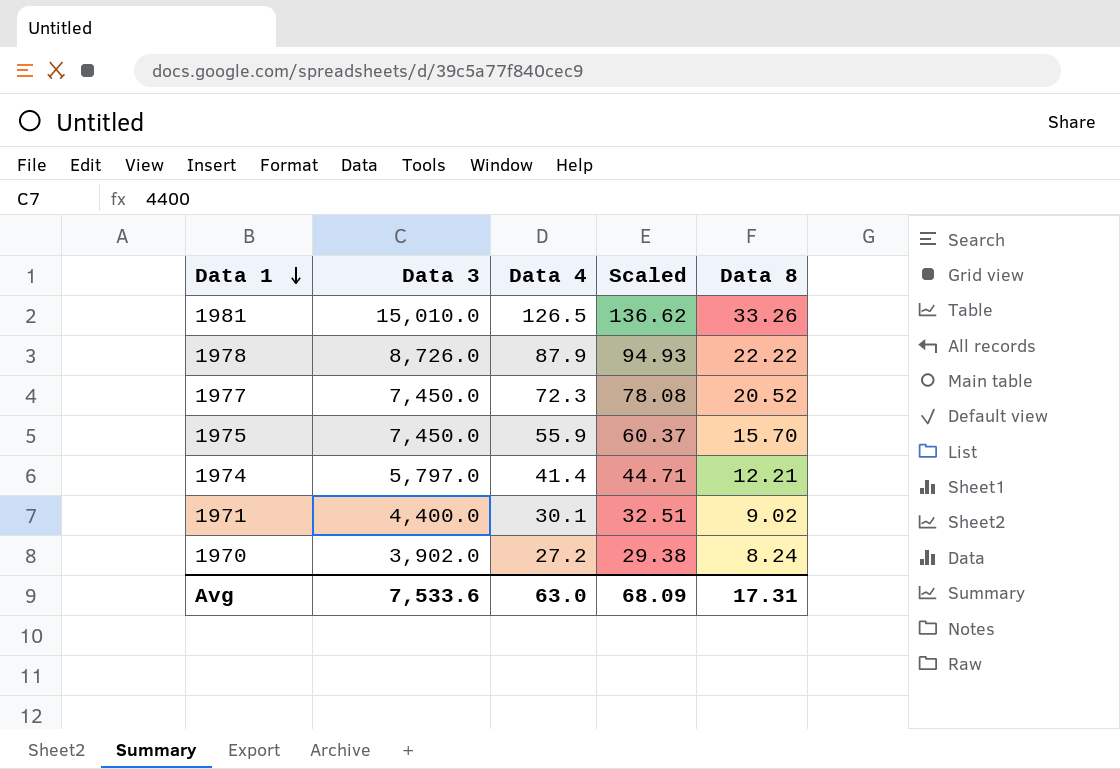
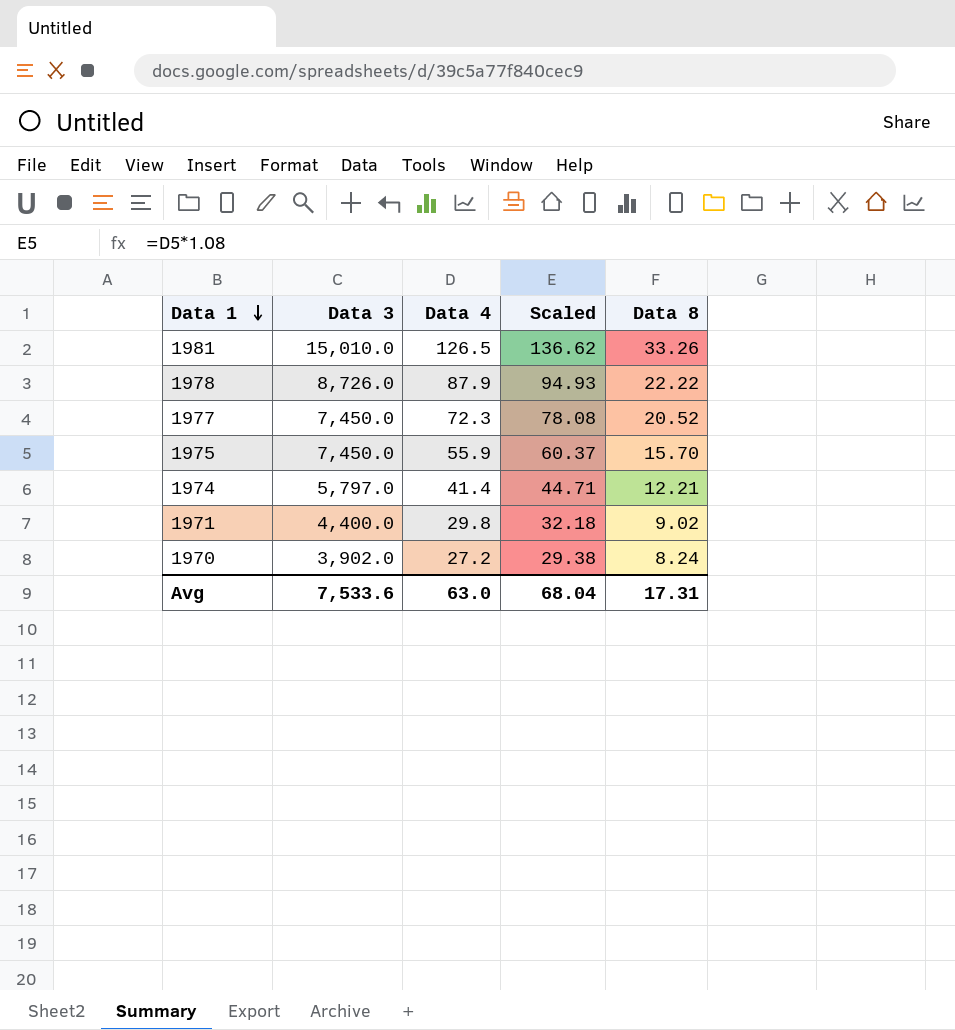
1971 | Data 4: 30.1 -> 29.8
1971 | Scaled: 32.51 -> 32.18
Avg | Scaled: 68.09 -> 68.04

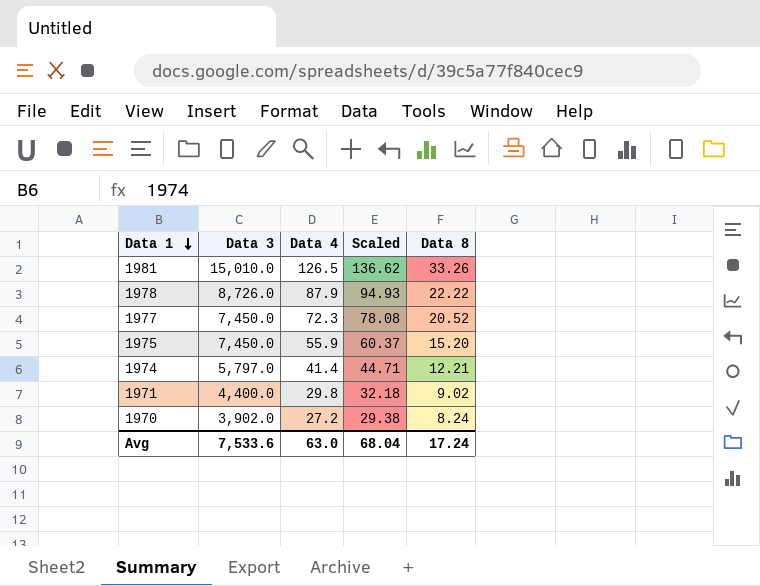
1975 | Data 8: 15.70 -> 15.20
Avg | Data 8: 17.31 -> 17.24

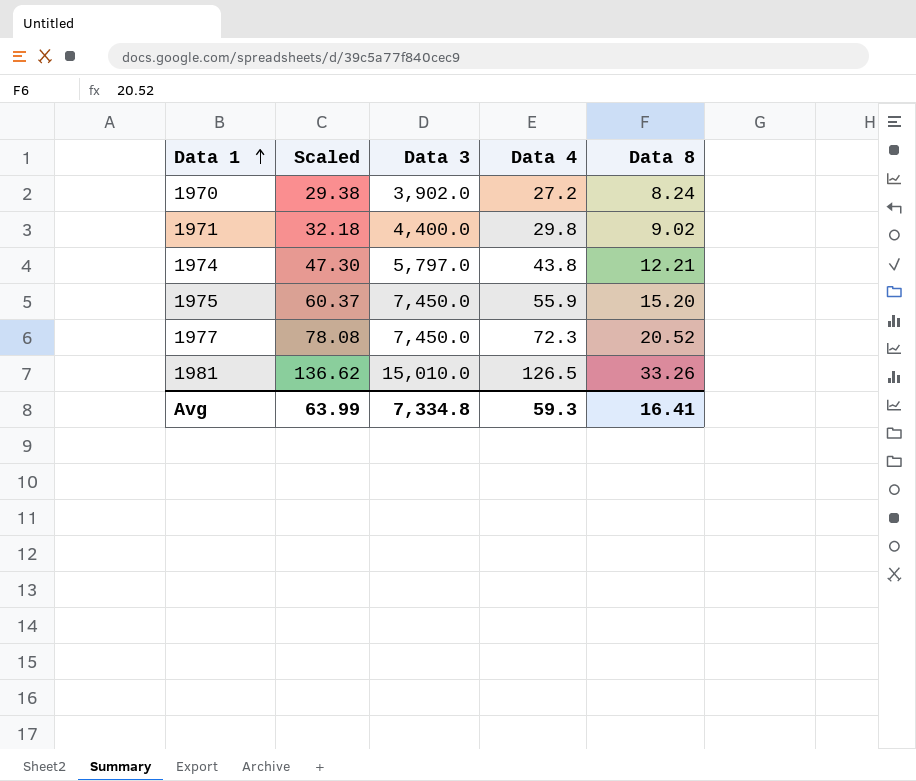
row order: Data 1 descending -> Data 1 ascending
column Scaled | position: 4 -> 2
row 1978: 8,726.0 | 87.9 | 94.93 | 22.22 -> none
1974 | Scaled: 44.71 -> 47.30
1974 | Data 4: 41.4 -> 43.8
Avg | Scaled: 68.04 -> 63.99
Avg | Data 3: 7,533.6 -> 7,334.8
Avg | Data 4: 63.0 -> 59.3
Avg | Data 8: 17.24 -> 16.41

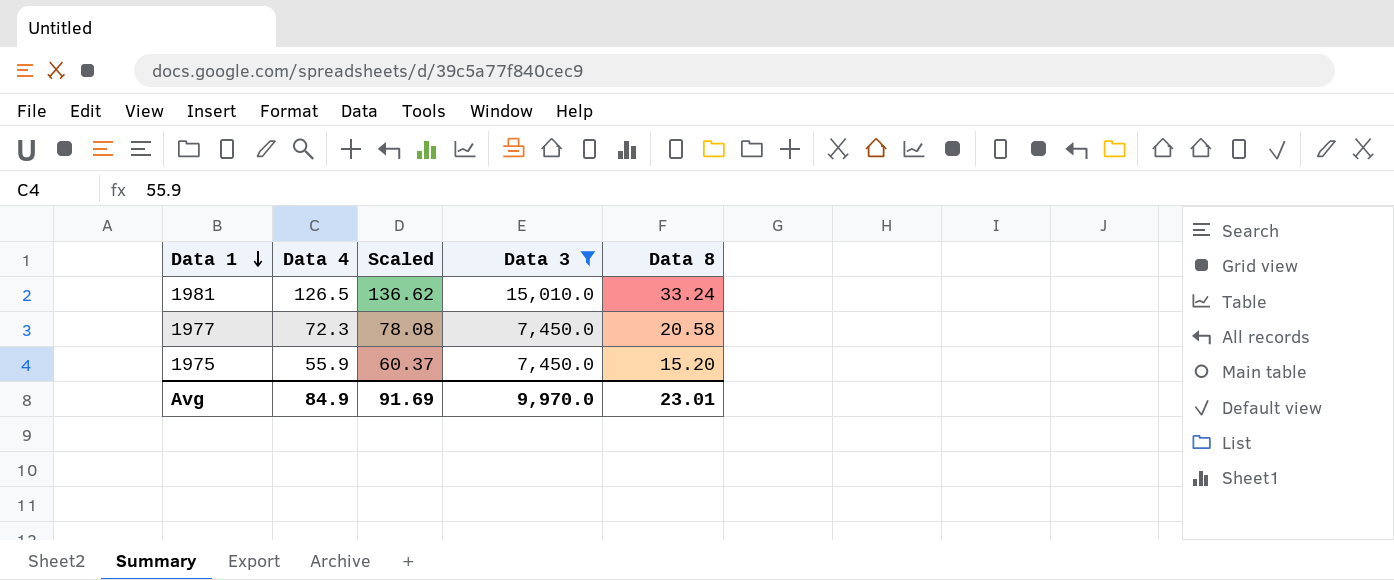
filter: none -> Data 3 >= 7,450.0
row order: Data 1 ascending -> Data 1 descending
column Data 4 | position: 4 -> 2
1981 | Data 8: 33.26 -> 33.24
1977 | Data 8: 20.52 -> 20.58
Avg | Data 4: 59.3 -> 84.9
Avg | Scaled: 63.99 -> 91.69
Avg | Data 3: 7,334.8 -> 9,970.0
Avg | Data 8: 16.41 -> 23.01

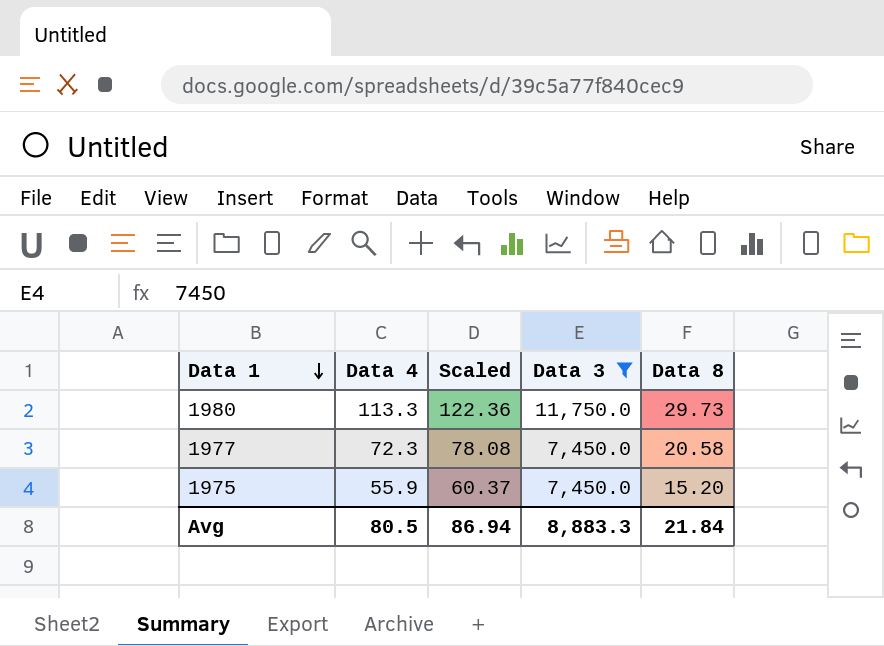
row 1981: 126.5 | 136.62 | 15,010.0 | 33.24 -> none
row 1980: none -> 113.3 | 122.36 | 11,750.0 | 29.73
Avg | Data 4: 84.9 -> 80.5
Avg | Scaled: 91.69 -> 86.94
Avg | Data 3: 9,970.0 -> 8,883.3
Avg | Data 8: 23.01 -> 21.84

